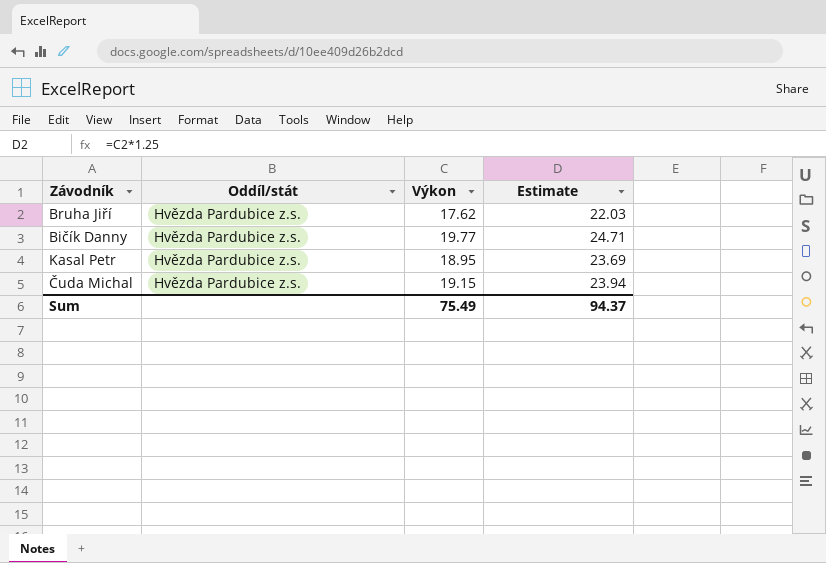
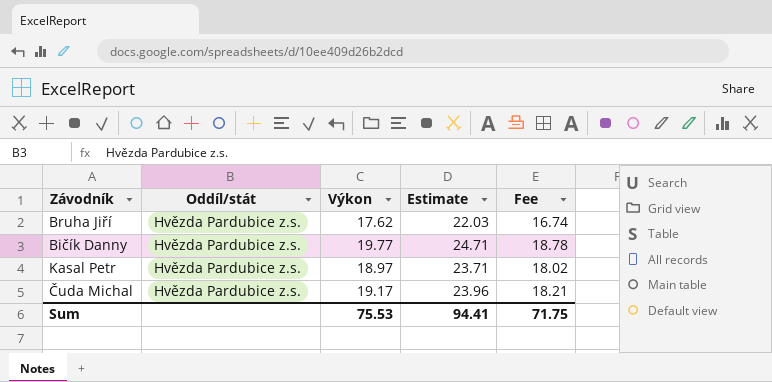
column Fee | formula: none -> [Výkon] * 0.95
Kasal Petr | Výkon: 18.95 -> 18.97
Kasal Petr | Estimate: 23.69 -> 23.71
Čuda Michal | Výkon: 19.15 -> 19.17
Čuda Michal | Estimate: 23.94 -> 23.96
Sum | Výkon: 75.49 -> 75.53
Sum | Estimate: 94.37 -> 94.41

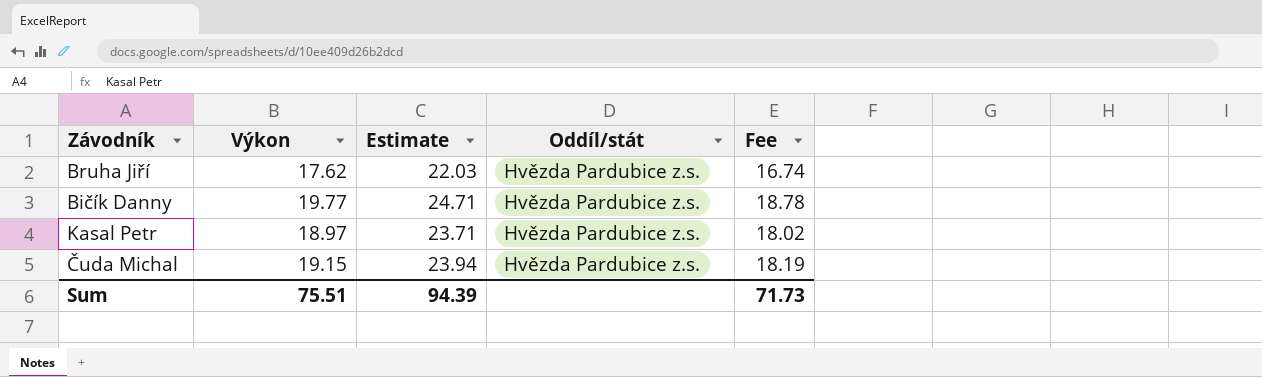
column Oddíl/stát | position: 2 -> 4
Čuda Michal | Výkon: 19.17 -> 19.15
Čuda Michal | Estimate: 23.96 -> 23.94
Čuda Michal | Fee: 18.21 -> 18.19
Sum | Výkon: 75.53 -> 75.51
Sum | Estimate: 94.41 -> 94.39
Sum | Fee: 71.75 -> 71.73

